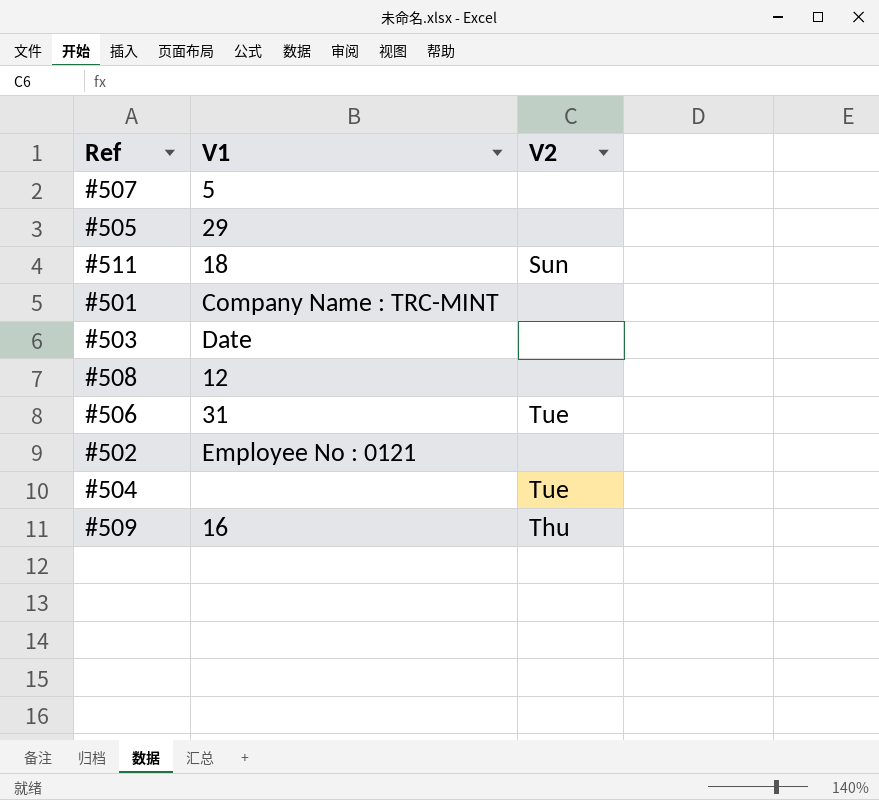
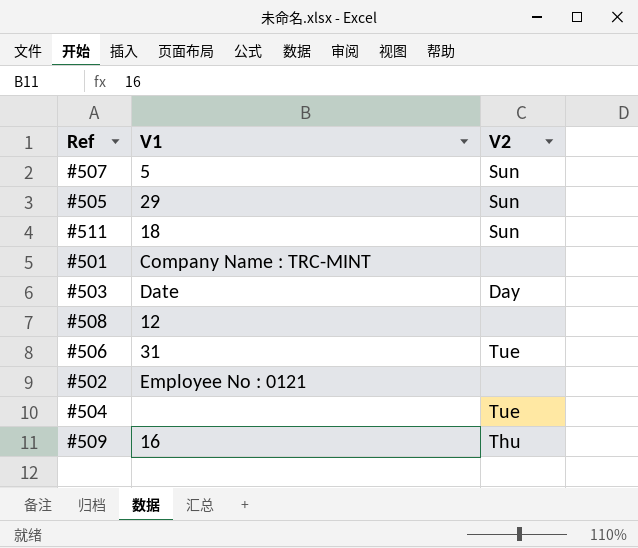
#507 | V2: none -> Sun
#505 | V2: none -> Sun
#503 | V2: none -> Day

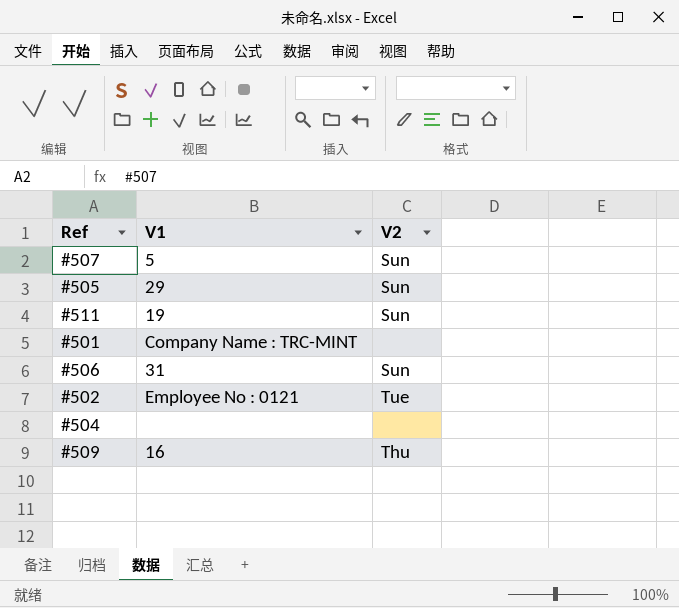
row #503: Date | Day -> none
row #508: 12 | none -> none
#511 | V1: 18 -> 19
#506 | V2: Tue -> Sun
#502 | V2: none -> Tue
#504 | V2: Tue -> none

